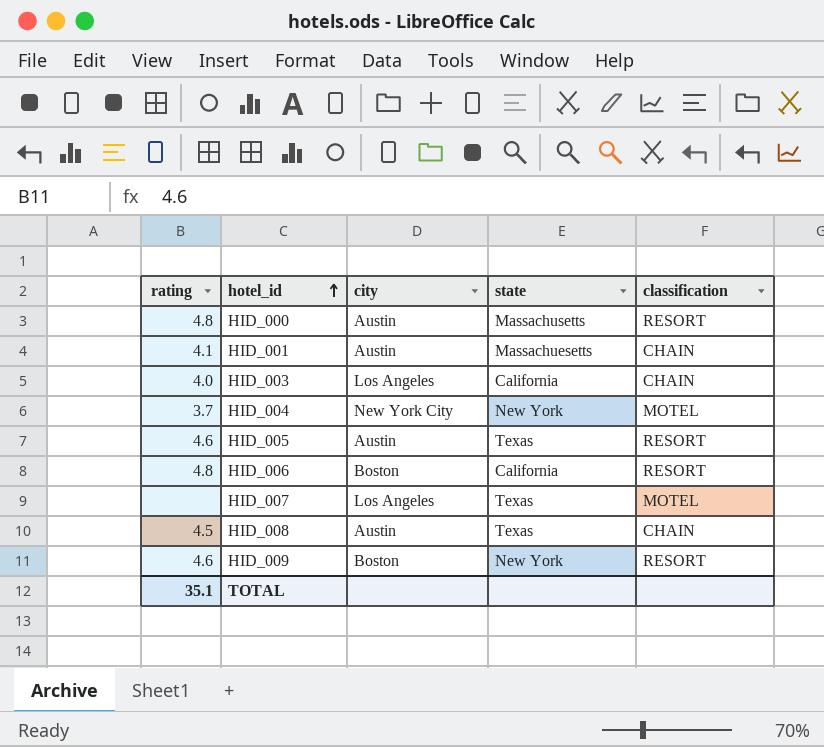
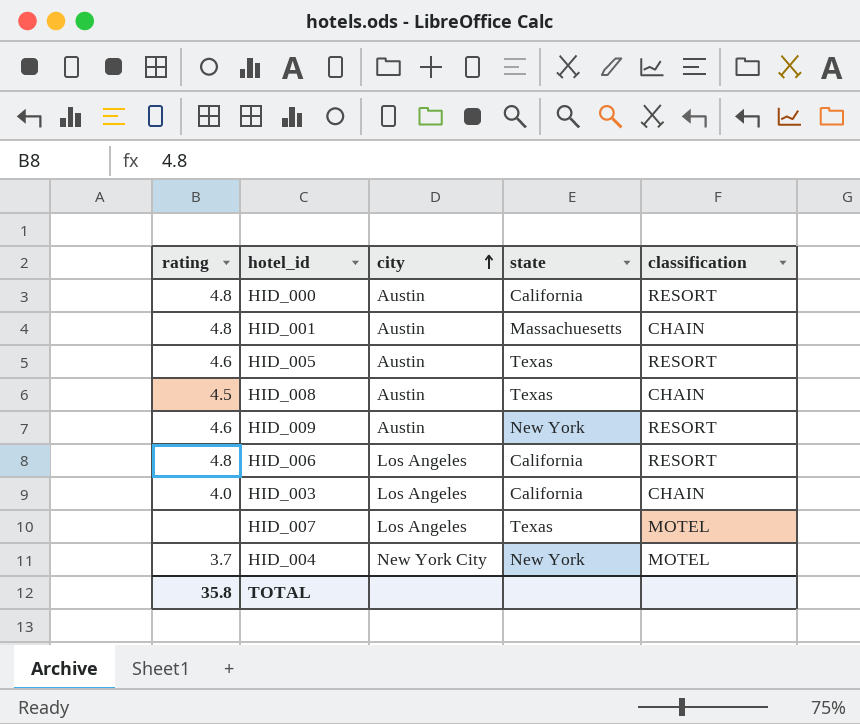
row order: hotel_id ascending -> city ascending
HID_000 | state: Massachusetts -> California
HID_001 | rating: 4.1 -> 4.8
HID_009 | city: Boston -> Austin
HID_006 | city: Boston -> Los Angeles
TOTAL | rating: 35.1 -> 35.8

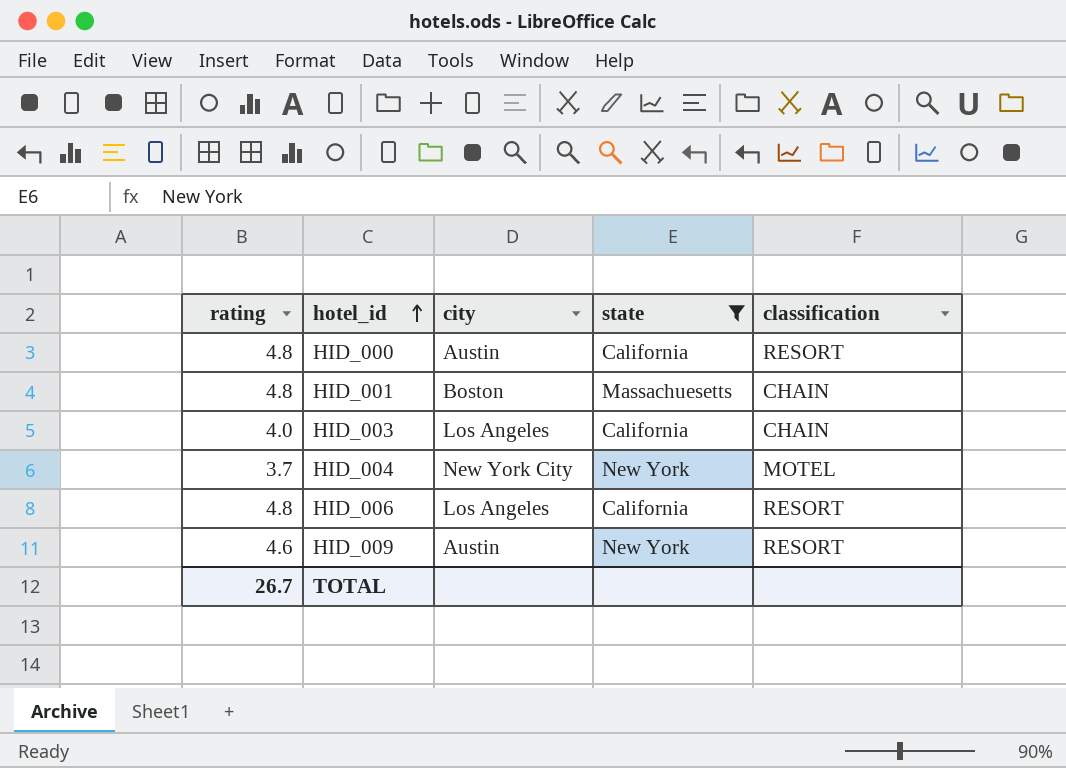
filter: none -> state != Texas
row order: city ascending -> hotel_id ascending
HID_001 | city: Austin -> Boston
TOTAL | rating: 35.8 -> 26.7

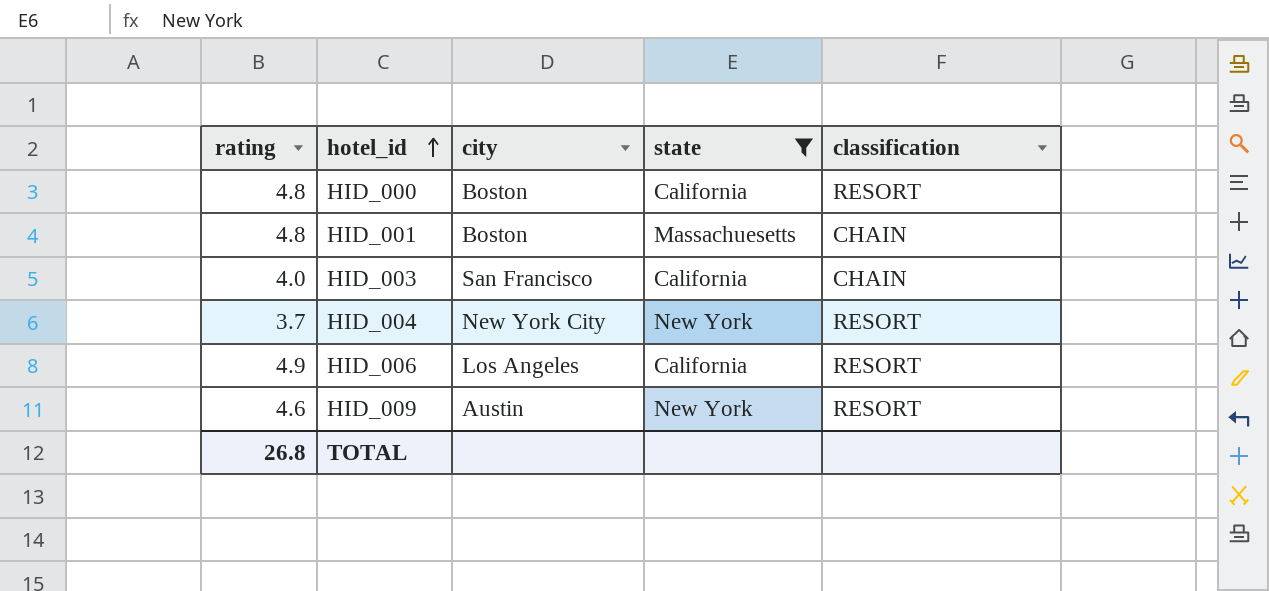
HID_000 | city: Austin -> Boston
HID_003 | city: Los Angeles -> San Francisco
HID_004 | classification: MOTEL -> RESORT
HID_006 | rating: 4.8 -> 4.9
TOTAL | rating: 26.7 -> 26.8

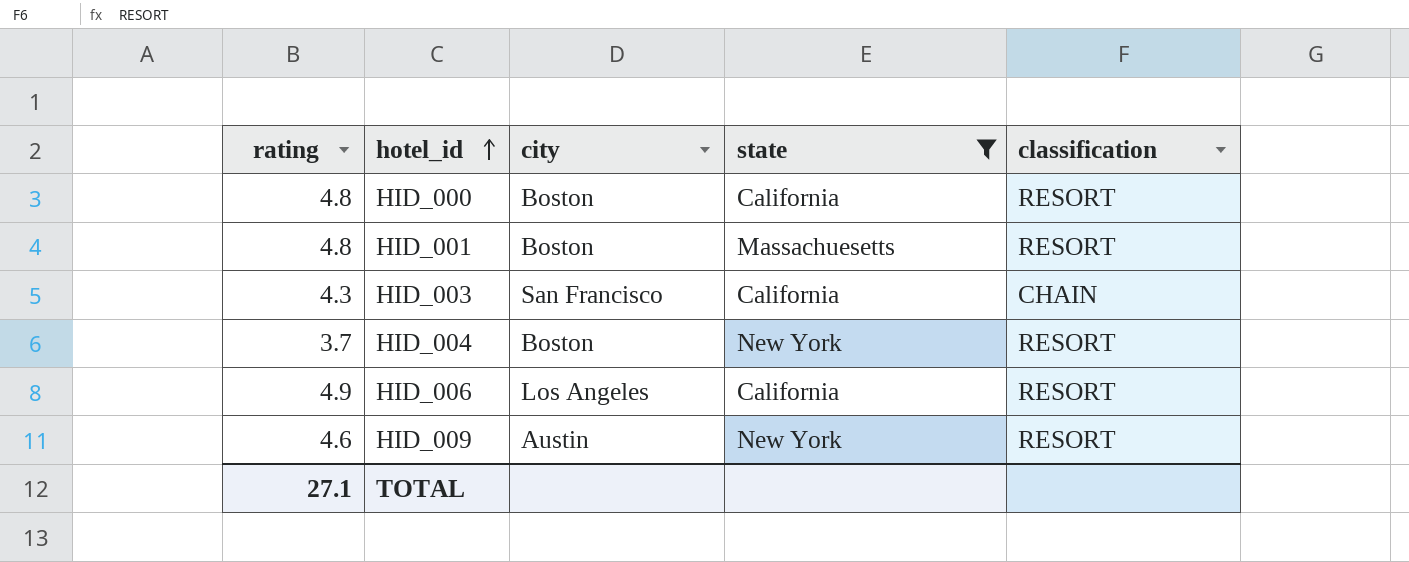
HID_001 | classification: CHAIN -> RESORT
HID_003 | rating: 4.0 -> 4.3
HID_004 | city: New York City -> Boston
TOTAL | rating: 26.8 -> 27.1

